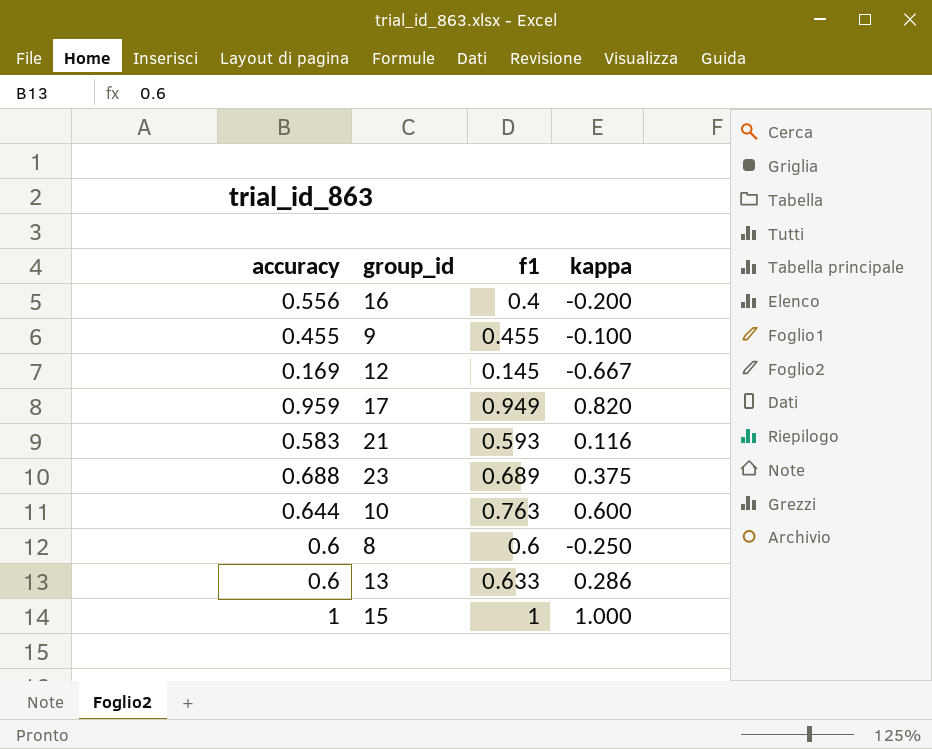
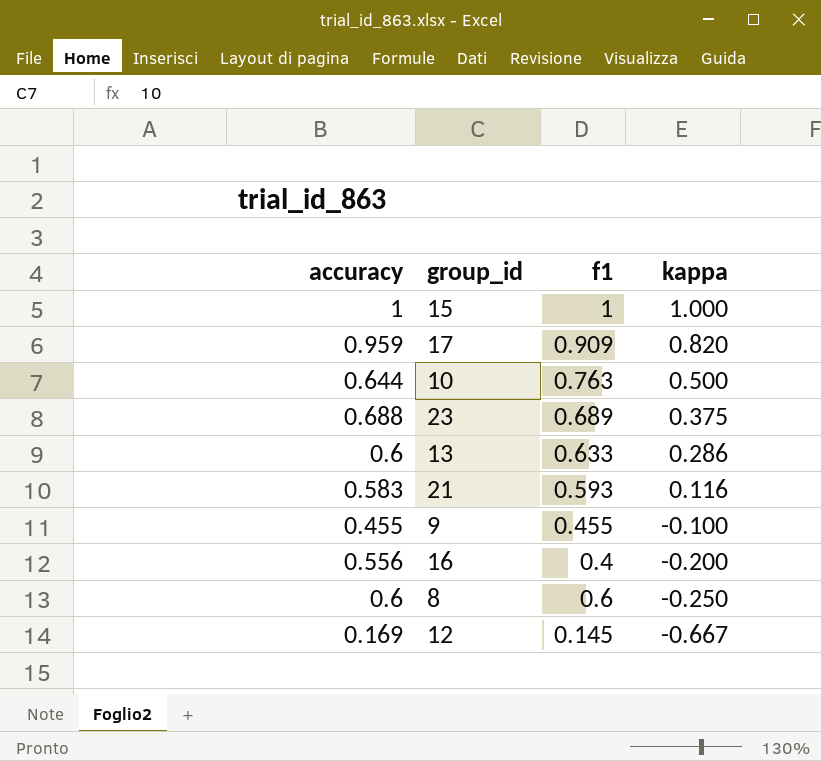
row order: none -> kappa descending
17 | f1: 0.949 -> 0.909
10 | kappa: 0.600 -> 0.500

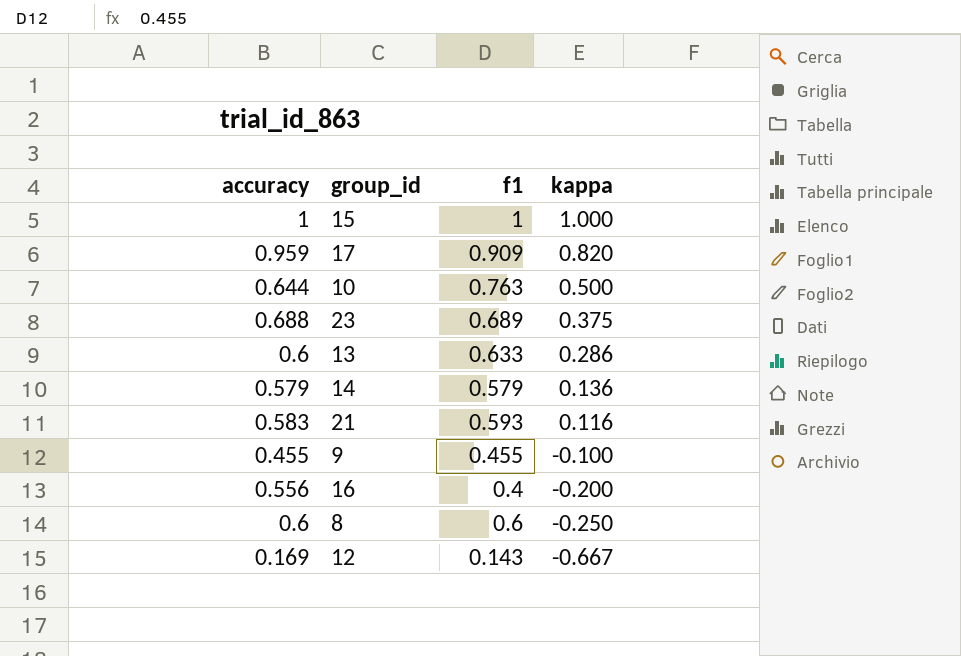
row 14: none -> 0.579 | 0.579 | 0.136
12 | f1: 0.145 -> 0.143

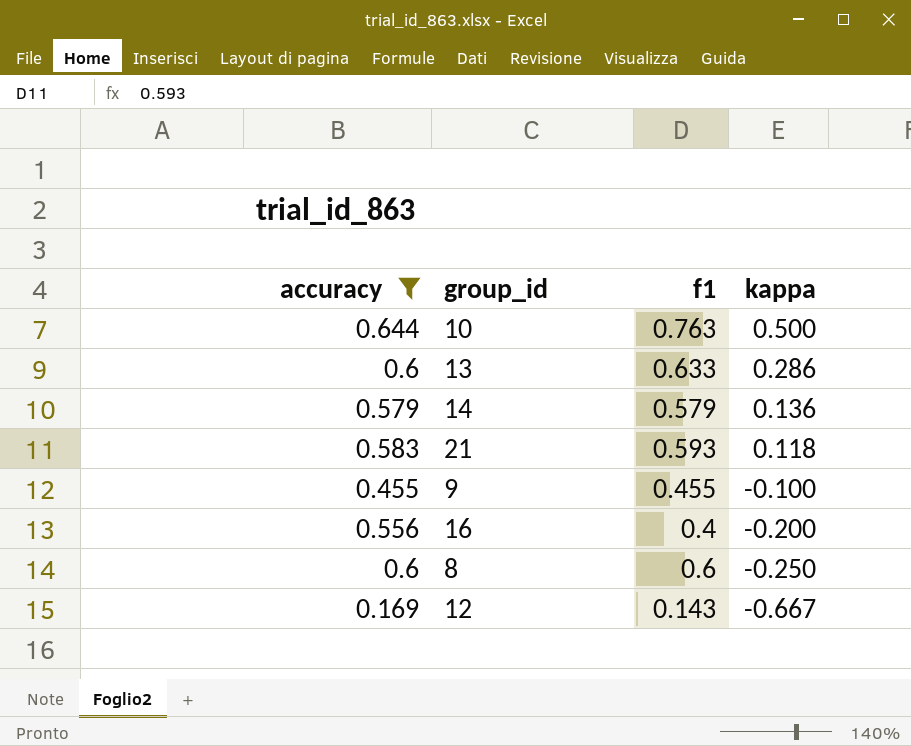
filter: none -> accuracy <= 0.644
21 | kappa: 0.116 -> 0.118

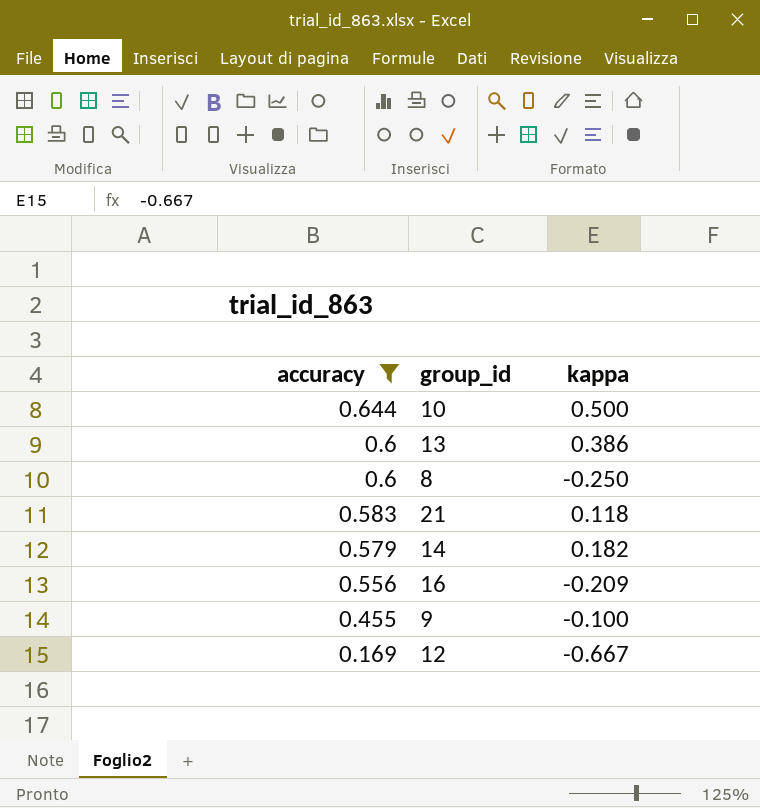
row order: kappa descending -> accuracy descending
column f1 | position: 3 -> none
13 | kappa: 0.286 -> 0.386
14 | kappa: 0.136 -> 0.182
16 | kappa: -0.200 -> -0.209

